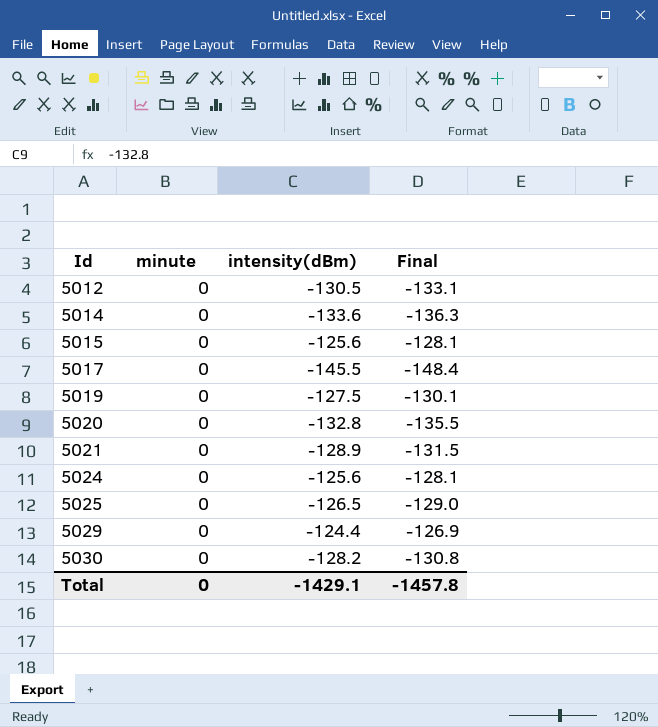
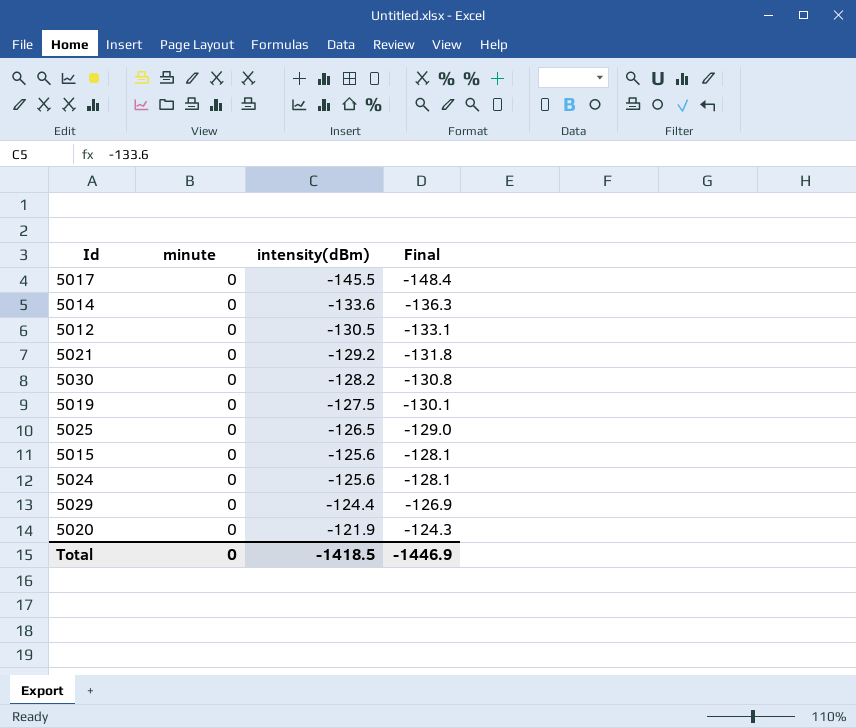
row order: Id ascending -> intensity(dBm) ascending
5021 | intensity(dBm): -128.9 -> -129.2
5021 | Final: -131.5 -> -131.8
5020 | intensity(dBm): -132.8 -> -121.9
5020 | Final: -135.5 -> -124.3
Total | intensity(dBm): -1429.1 -> -1418.5
Total | Final: -1457.8 -> -1446.9

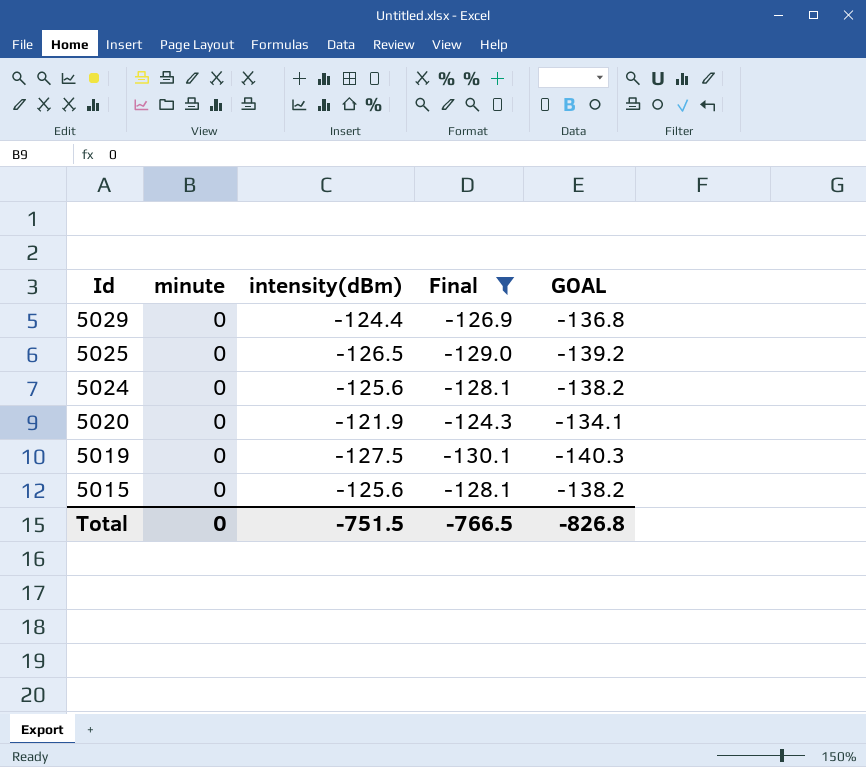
filter: none -> Final >= -130.1
row order: intensity(dBm) ascending -> Id descending
column GOAL | formula: none -> [intensity(dBm)] * 1.1
Total | intensity(dBm): -1418.5 -> -751.5
Total | Final: -1446.9 -> -766.5

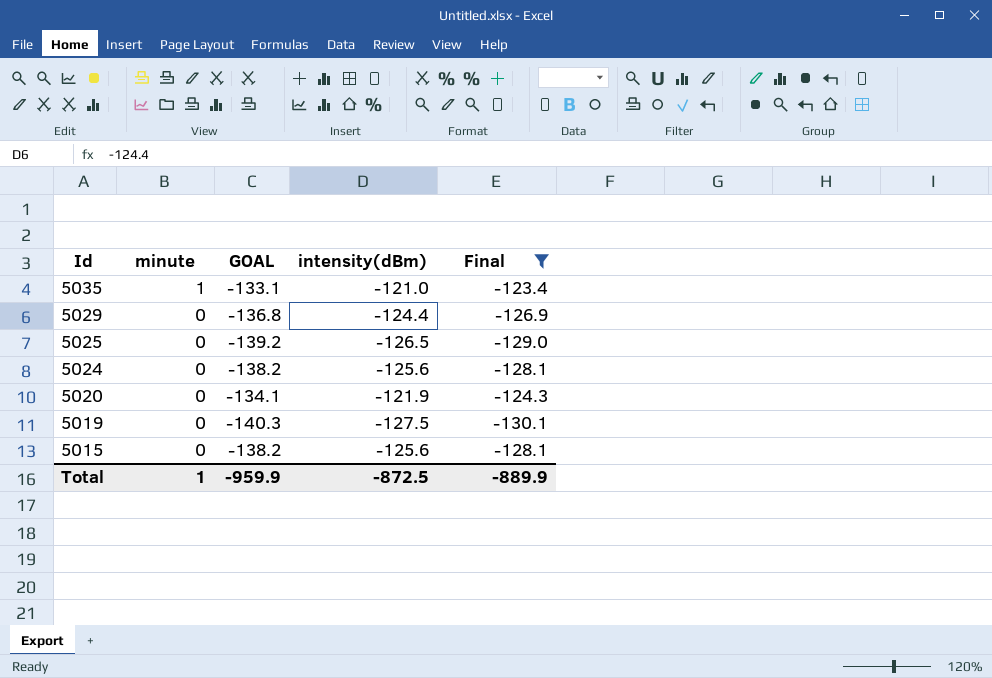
column GOAL | position: 5 -> 3
row 5035: none -> 1 | -133.1 | -121.0 | -123.4
Total | minute: 0 -> 1
Total | GOAL: -826.8 -> -959.9
Total | intensity(dBm): -751.5 -> -872.5
Total | Final: -766.5 -> -889.9

